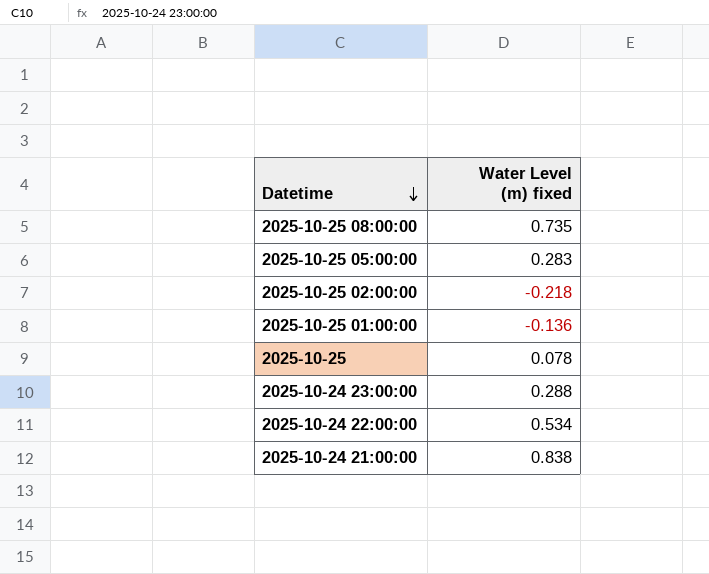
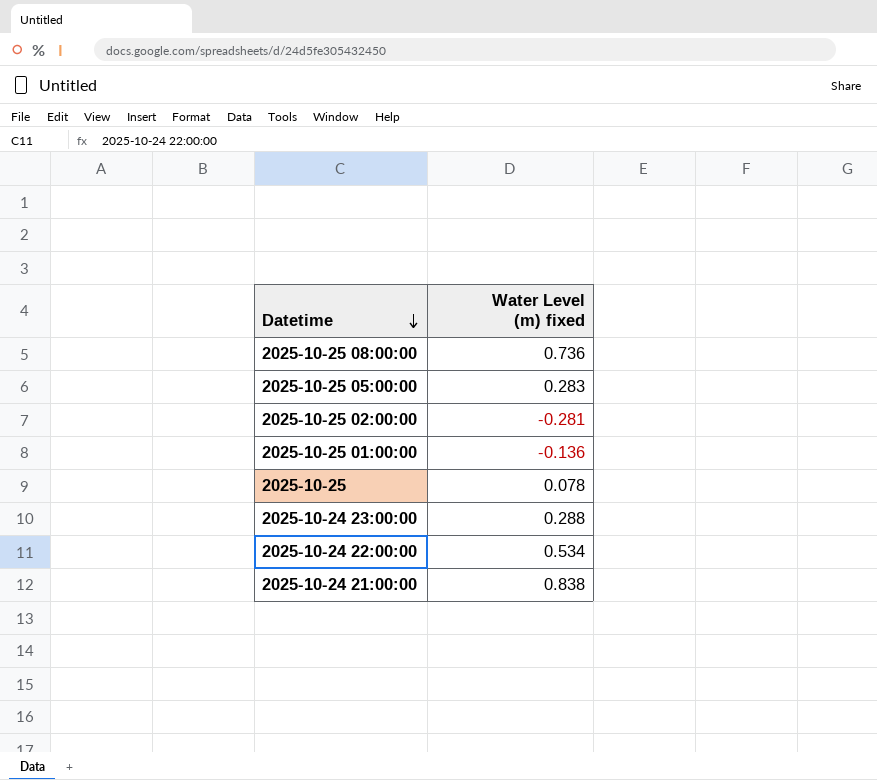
2025-10-25 08:00:00 | Water Level (m) fixed: 0.735 -> 0.736
2025-10-25 02:00:00 | Water Level (m) fixed: -0.218 -> -0.281

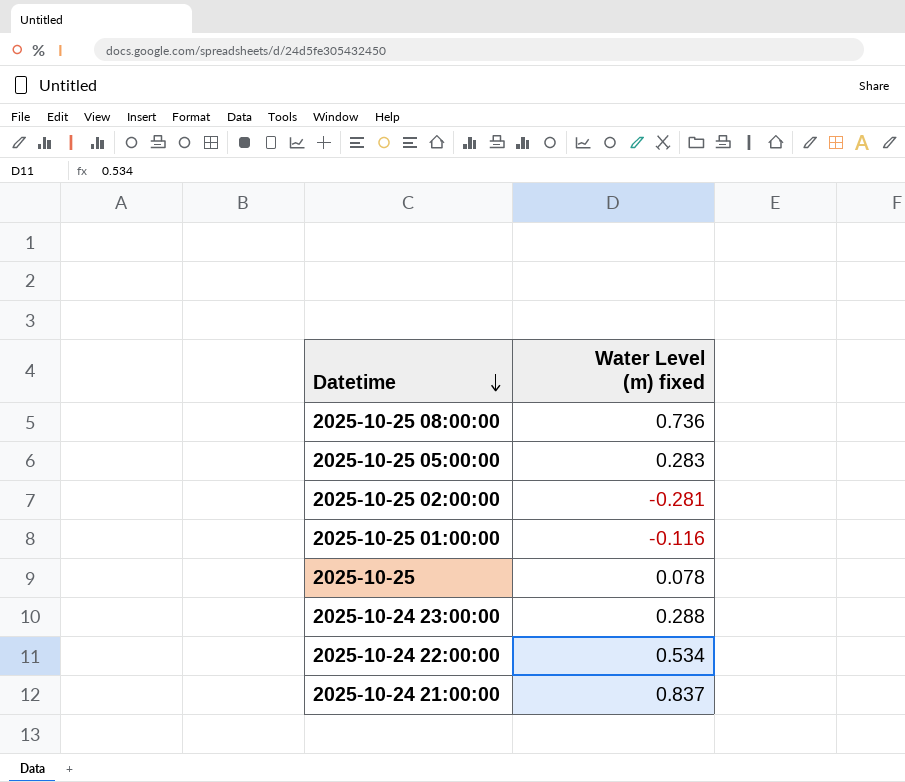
2025-10-25 01:00:00 | Water Level (m) fixed: -0.136 -> -0.116
2025-10-24 21:00:00 | Water Level (m) fixed: 0.838 -> 0.837

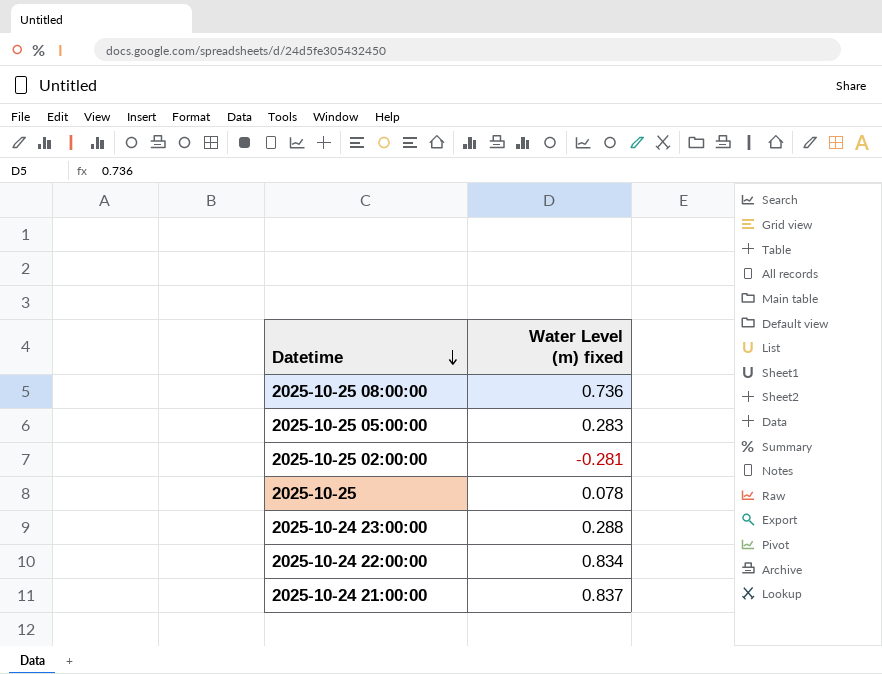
row 2025-10-25 01:00:00: -0.116 -> none
2025-10-24 22:00:00 | Water Level (m) fixed: 0.534 -> 0.834

